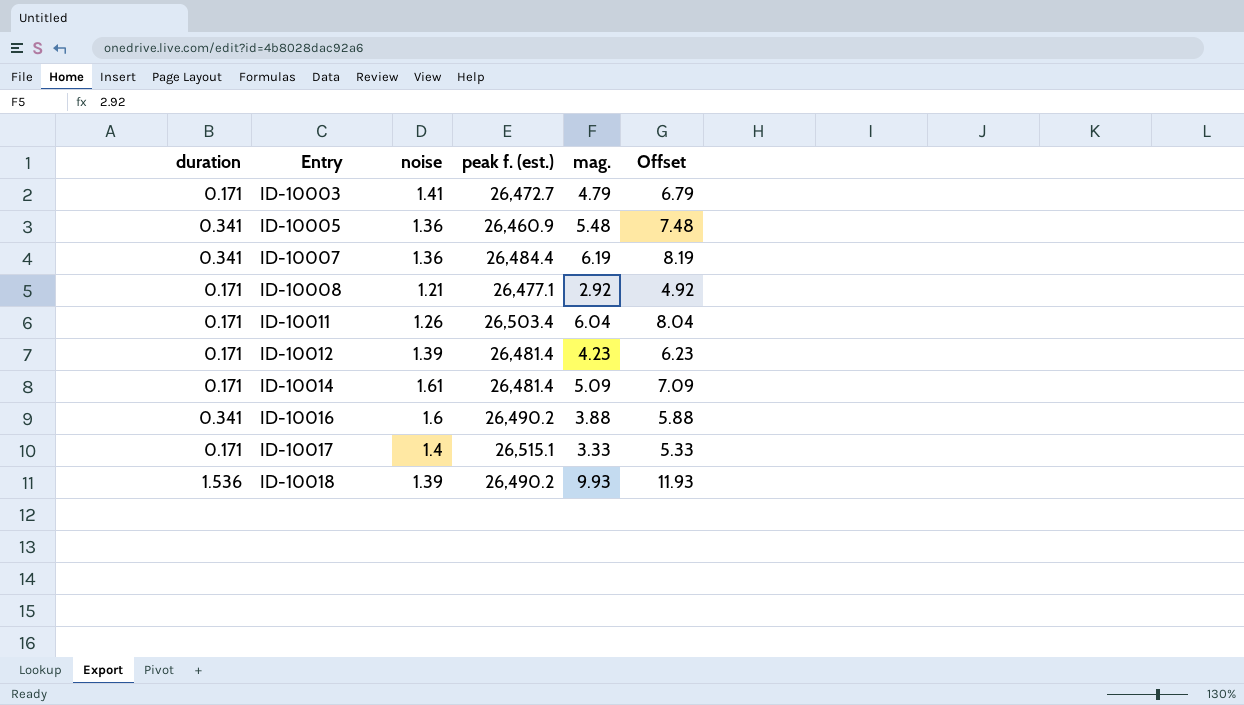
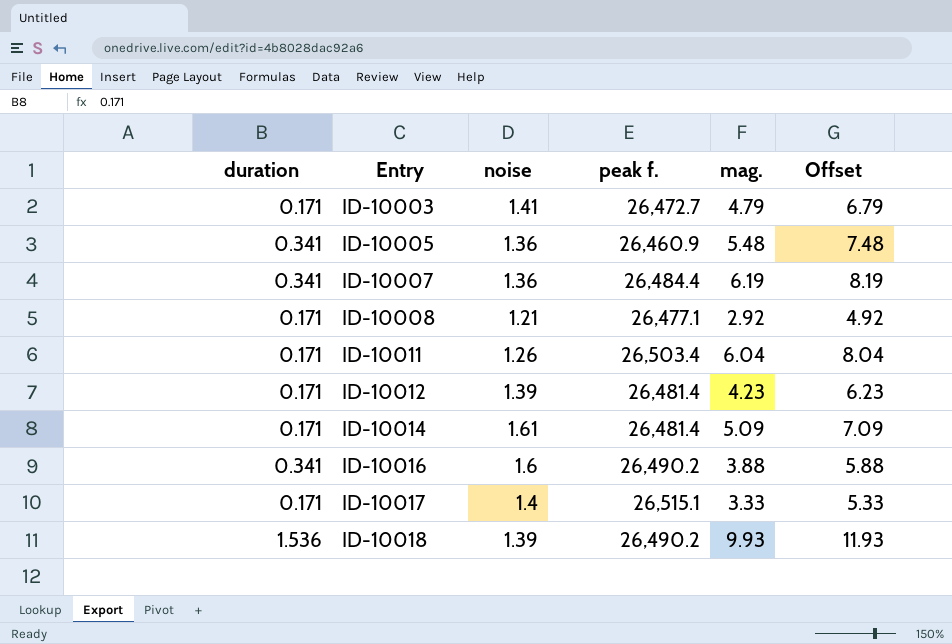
column name: peak f. (est.) -> peak f.

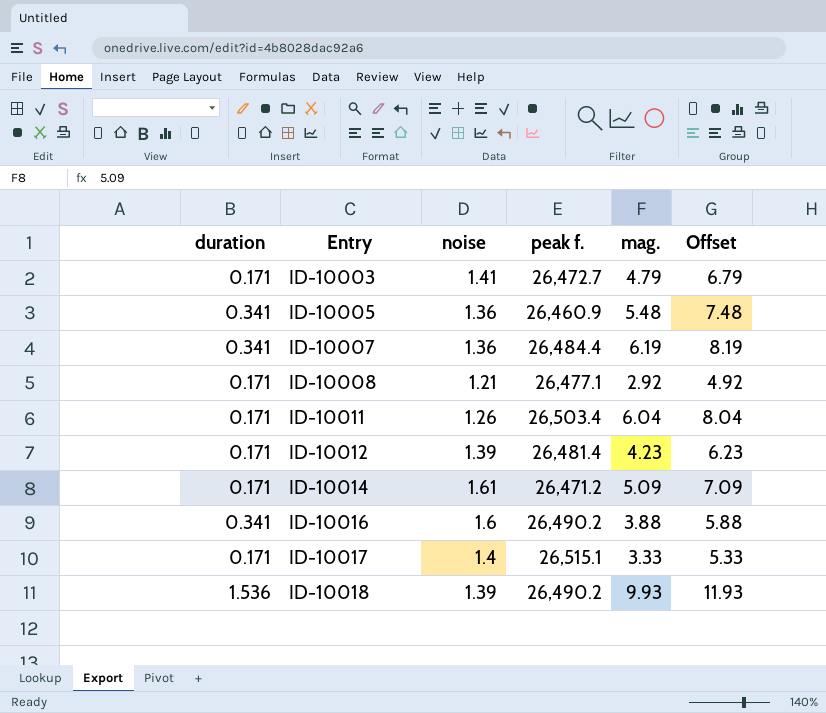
ID-10014 | peak f.: 26,481.4 -> 26,471.2

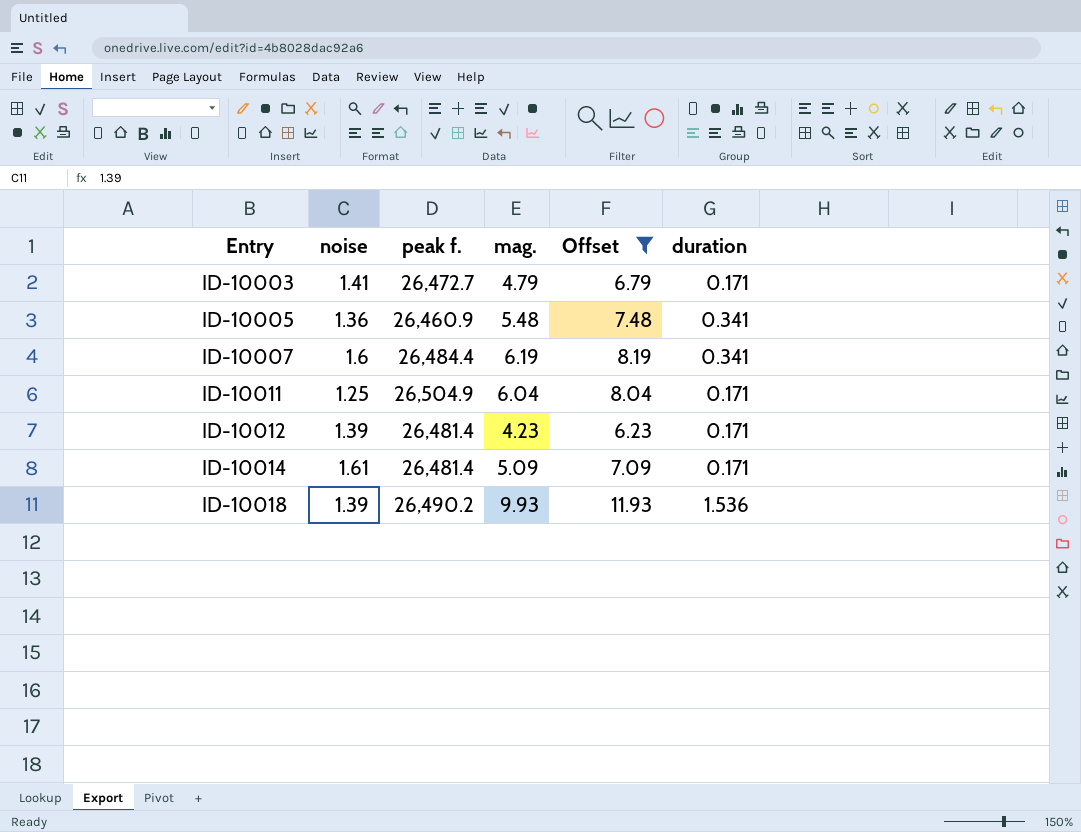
filter: none -> Offset >= 6.23
column duration | position: 1 -> 6
ID-10007 | noise: 1.36 -> 1.6
ID-10011 | noise: 1.26 -> 1.25
ID-10011 | peak f.: 26,503.4 -> 26,504.9
ID-10014 | peak f.: 26,471.2 -> 26,481.4

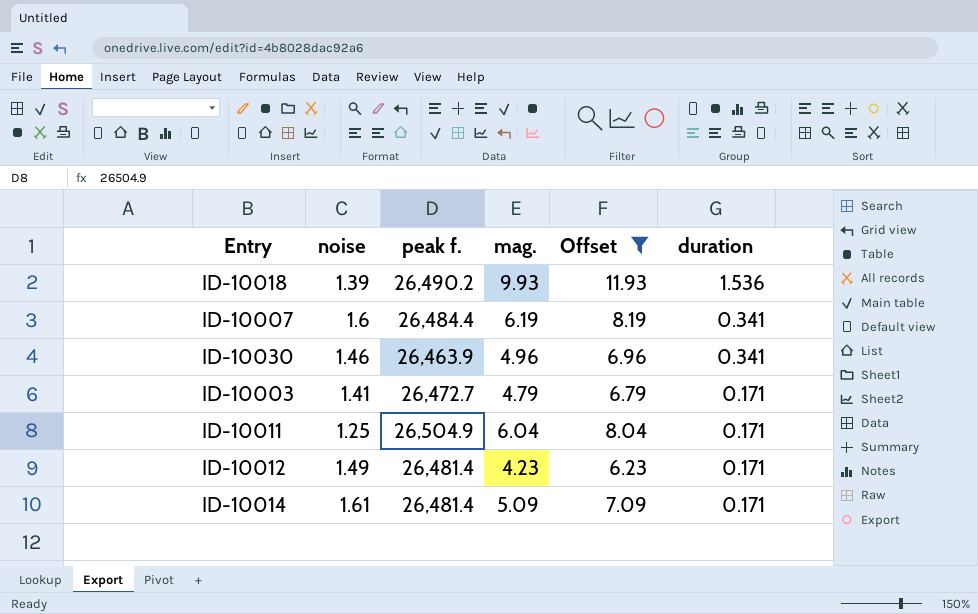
row order: Entry ascending -> duration descending
row ID-10005: 1.36 | 26,460.9 | 5.48 | 7.48 | 0.341 -> none
row ID-10030: none -> 1.46 | 26,463.9 | 4.96 | 6.96 | 0.341
ID-10012 | noise: 1.39 -> 1.49

